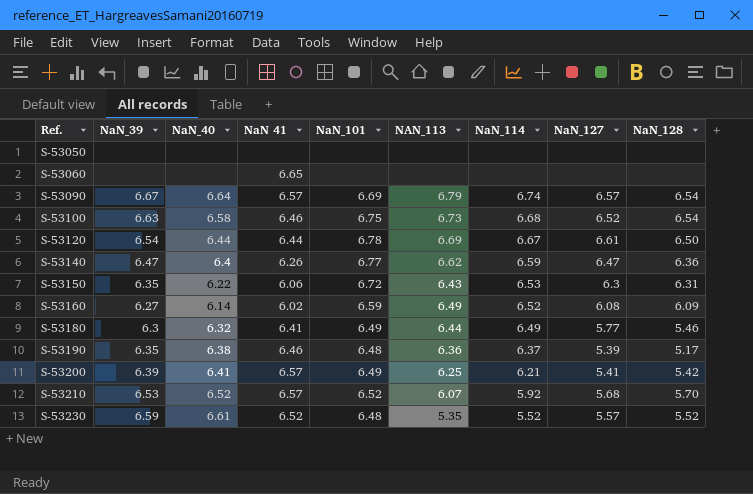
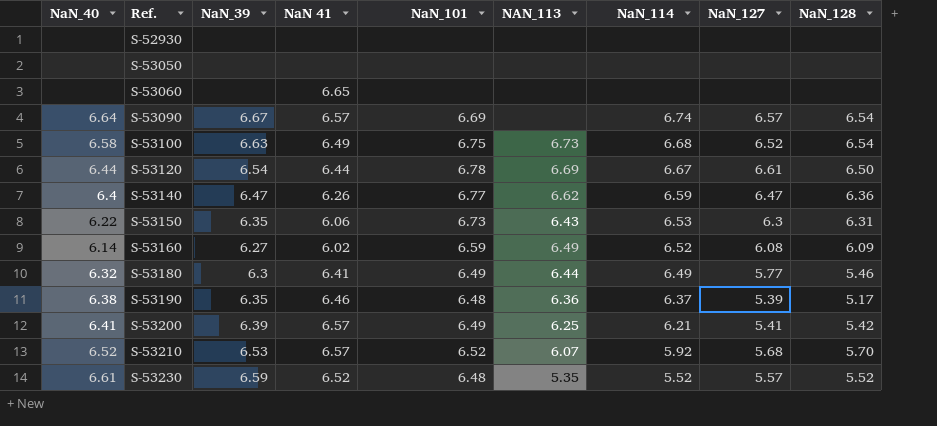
column NaN_40 | position: 3 -> 1
row S-52930: none -> none | none | none | none | none | none | none | none
S-53090 | NAN_113: 6.79 -> none
S-53100 | NaN 41: 6.46 -> 6.49
S-53150 | NaN_101: 6.72 -> 6.73

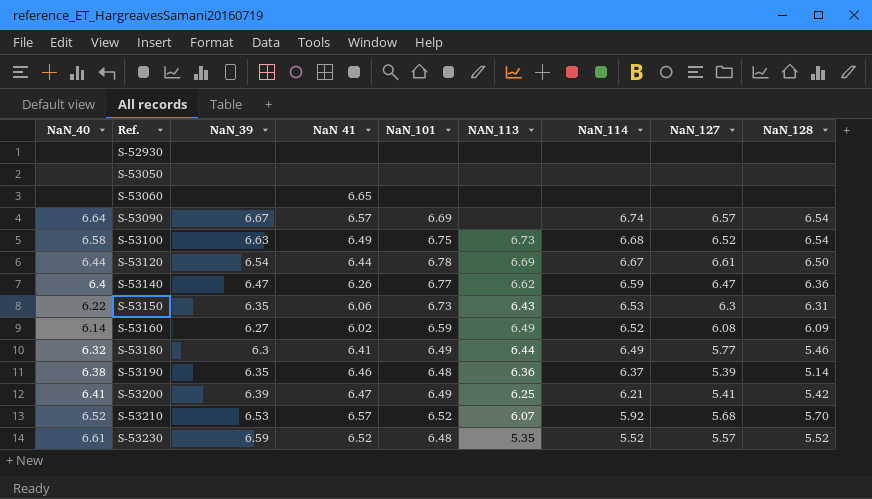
S-53190 | NaN_128: 5.17 -> 5.14
S-53200 | NaN 41: 6.57 -> 6.47

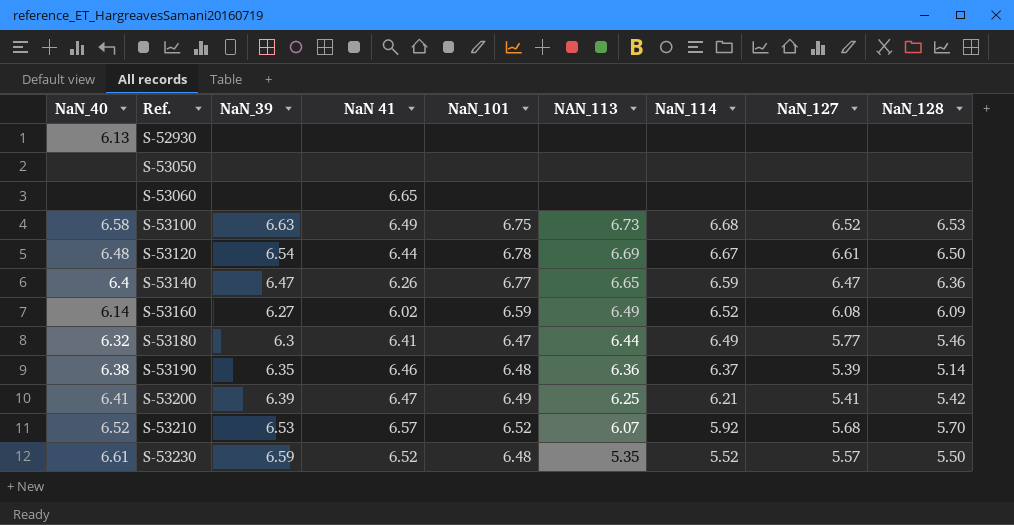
row S-53090: 6.64 | 6.67 | 6.57 | 6.69 | none | 6.74 | 6.57 | 6.54 -> none
row S-53150: 6.22 | 6.35 | 6.06 | 6.73 | 6.43 | 6.53 | 6.3 | 6.31 -> none
S-52930 | NaN_40: none -> 6.13
S-53100 | NaN_128: 6.54 -> 6.53
S-53120 | NaN_40: 6.44 -> 6.48
S-53140 | NAN_113: 6.62 -> 6.65
S-53180 | NaN_101: 6.49 -> 6.47
S-53230 | NaN_128: 5.52 -> 5.50

